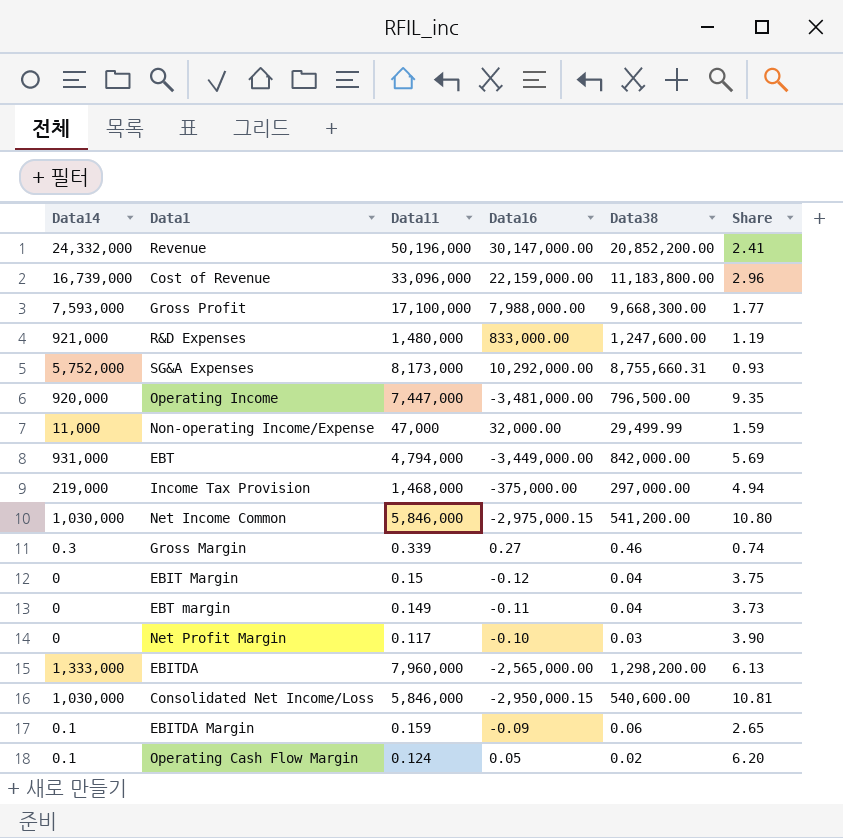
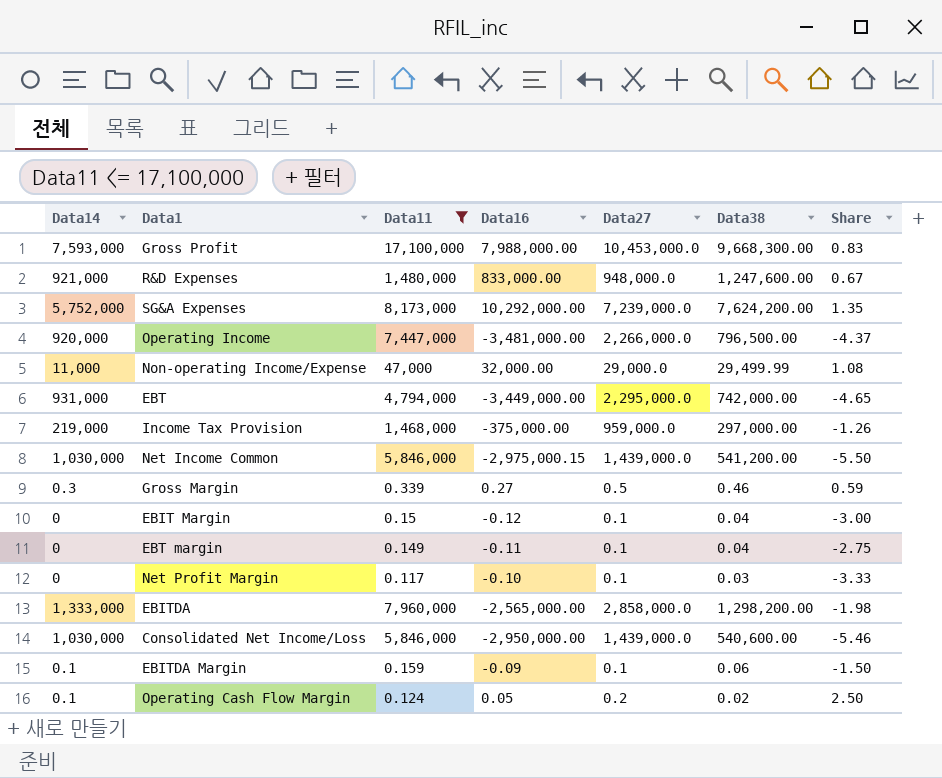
filter: none -> Data11 <= 17,100,000
column Data27 | position: none -> 5
column Share | formula: [Data11] / [Data38] -> [Data16] / [Data38]
SG&A Expenses | Data38: 8,755,660.31 -> 7,624,200.00
EBT | Data38: 842,000.00 -> 742,000.00
Consolidated Net Income/Loss | Data16: -2,950,000.15 -> -2,950,000.00

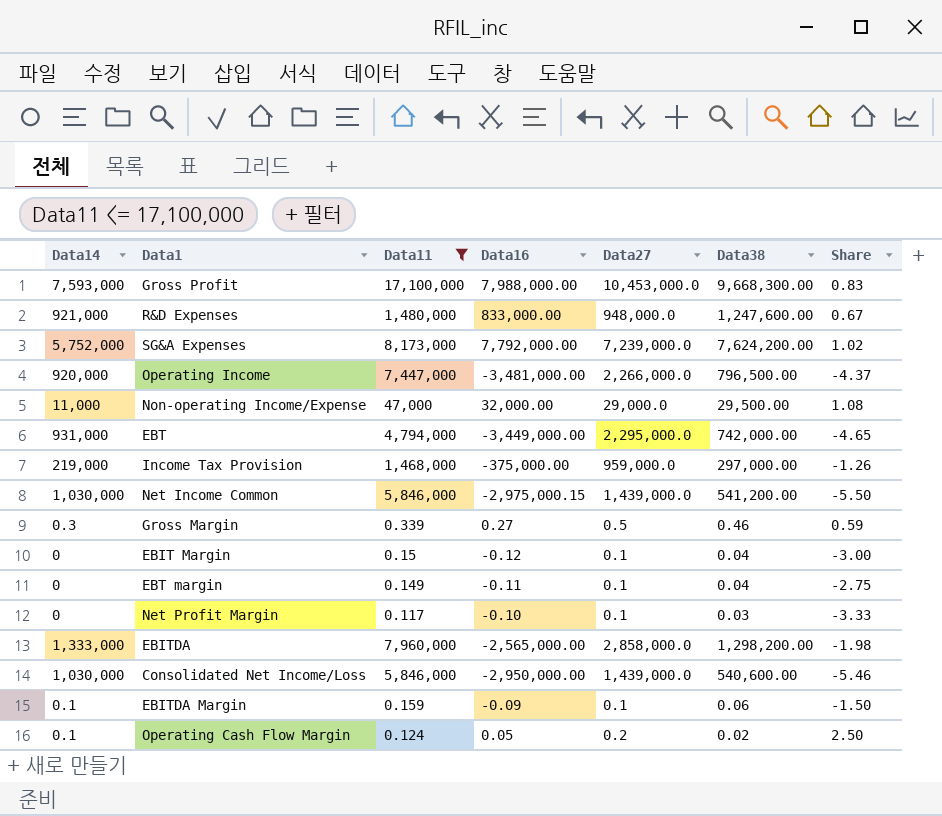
SG&A Expenses | Data16: 10,292,000.00 -> 7,792,000.00
SG&A Expenses | Share: 1.35 -> 1.02
Non-operating Income/Expense | Data38: 29,499.99 -> 29,500.00

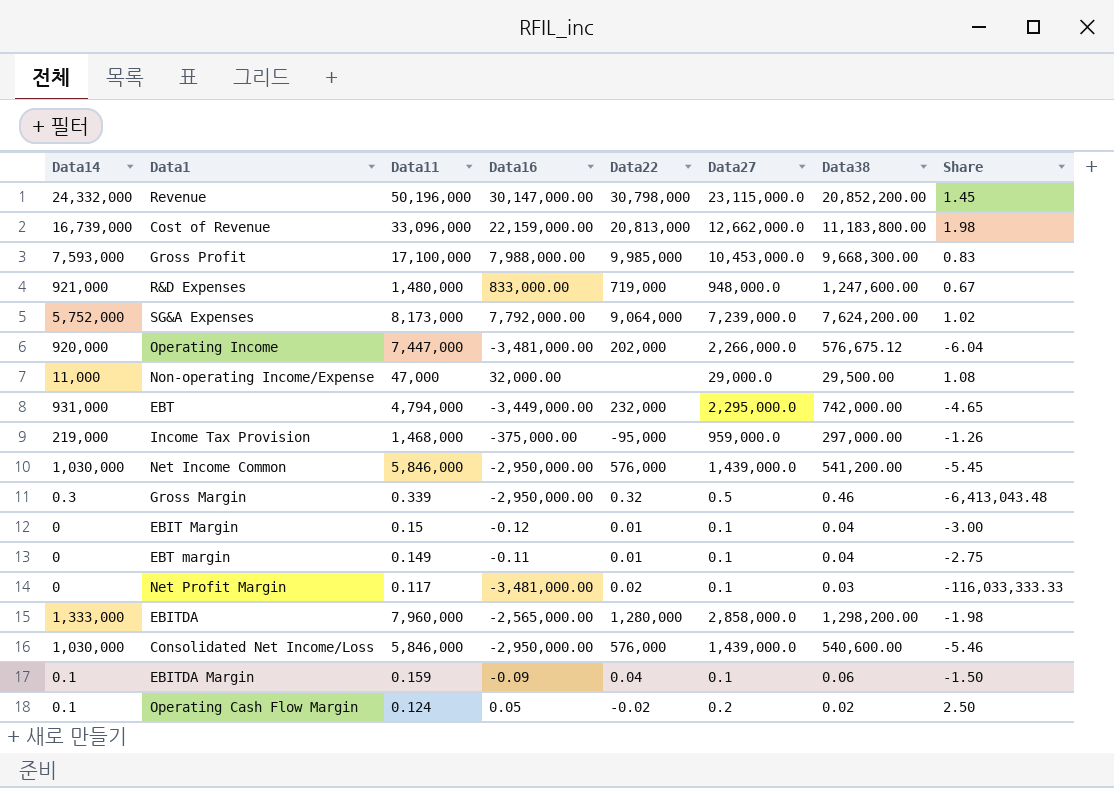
filter: Data11 <= 17,100,000 -> none
column Data22 | position: none -> 5
Operating Income | Data38: 796,500.00 -> 576,675.12
Operating Income | Share: -4.37 -> -6.04
Net Income Common | Data16: -2,975,000.15 -> -2,950,000.00
Net Income Common | Share: -5.50 -> -5.45
Gross Margin | Data16: 0.27 -> -2,950,000.00
Gross Margin | Share: 0.59 -> -6,413,043.48
Net Profit Margin | Data16: -0.10 -> -3,481,000.00
Net Profit Margin | Share: -3.33 -> -116,033,333.33

